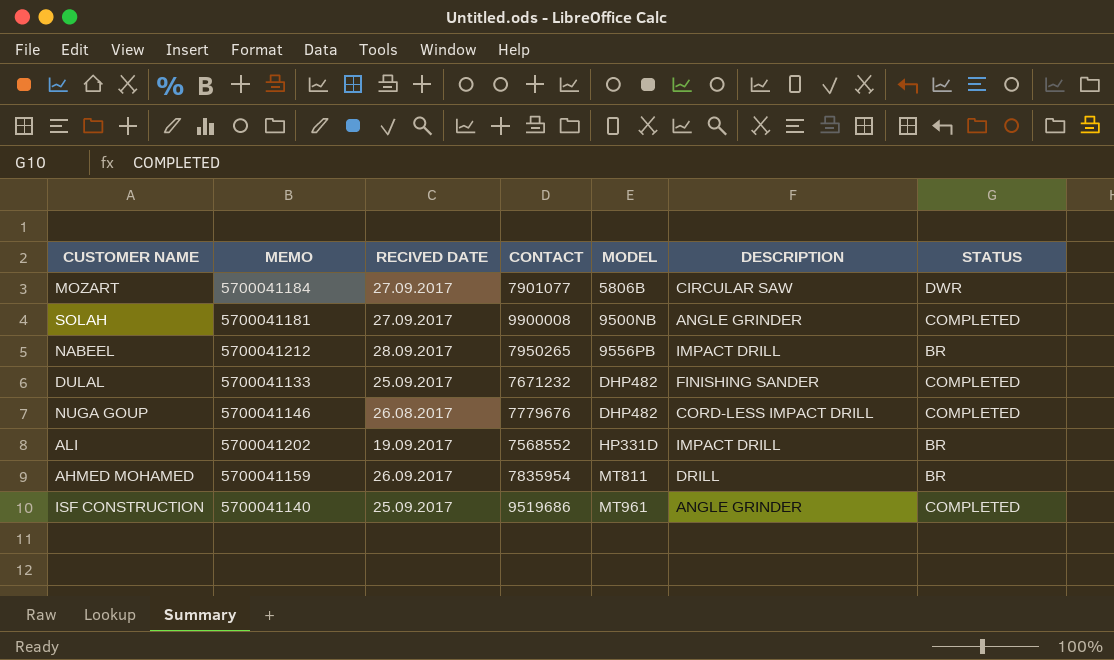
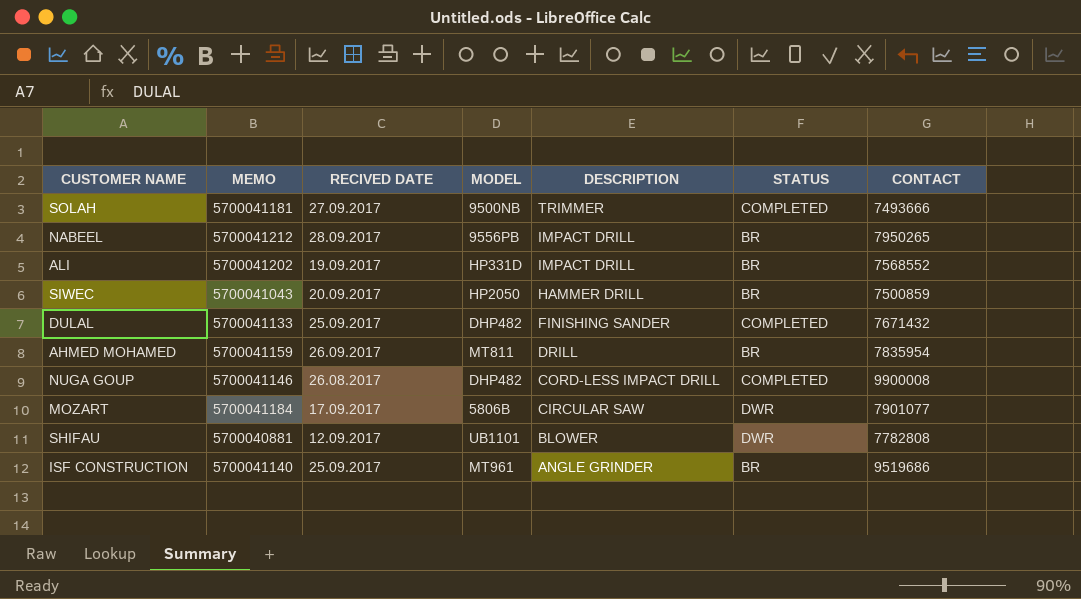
row order: MODEL ascending -> DESCRIPTION descending
column CONTACT | position: 4 -> 7
SOLAH | DESCRIPTION: ANGLE GRINDER -> TRIMMER
SOLAH | CONTACT: 9900008 -> 7493666
row SIWEC: none -> 5700041043 | 20.09.2017 | HP2050 | HAMMER DRILL | BR | 7500859
DULAL | CONTACT: 7671232 -> 7671432
NUGA GOUP | CONTACT: 7779676 -> 9900008
MOZART | RECIVED DATE: 27.09.2017 -> 17.09.2017
row SHIFAU: none -> 5700040881 | 12.09.2017 | UB1101 | BLOWER | DWR | 7782808
ISF CONSTRUCTION | STATUS: COMPLETED -> BR

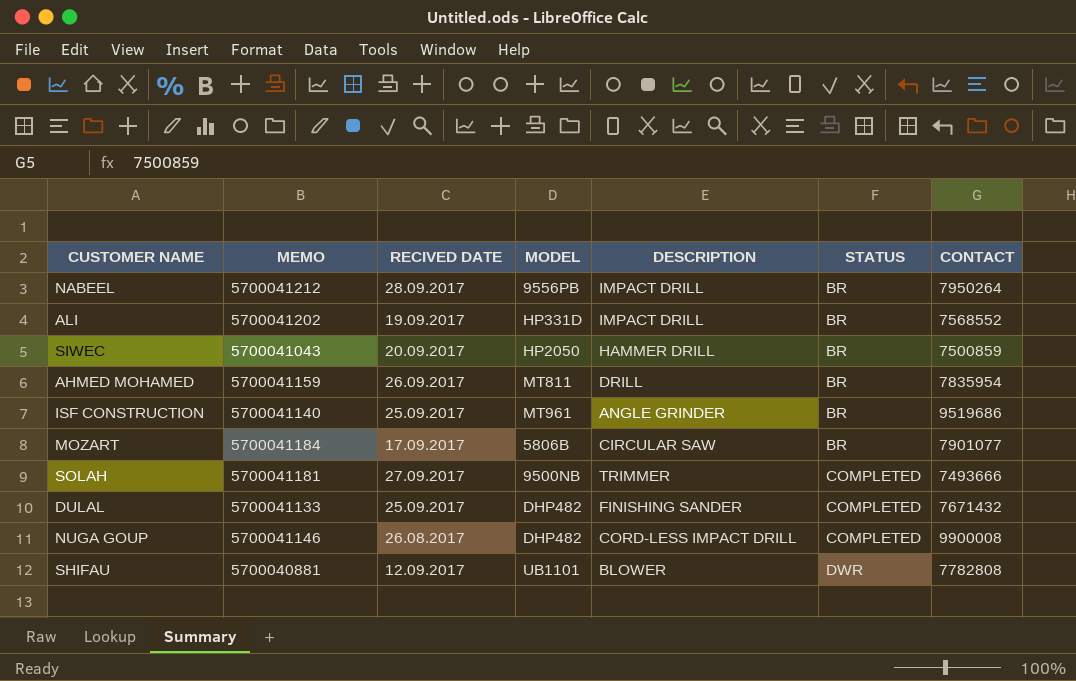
row order: DESCRIPTION descending -> STATUS ascending
NABEEL | CONTACT: 7950265 -> 7950264
MOZART | STATUS: DWR -> BR

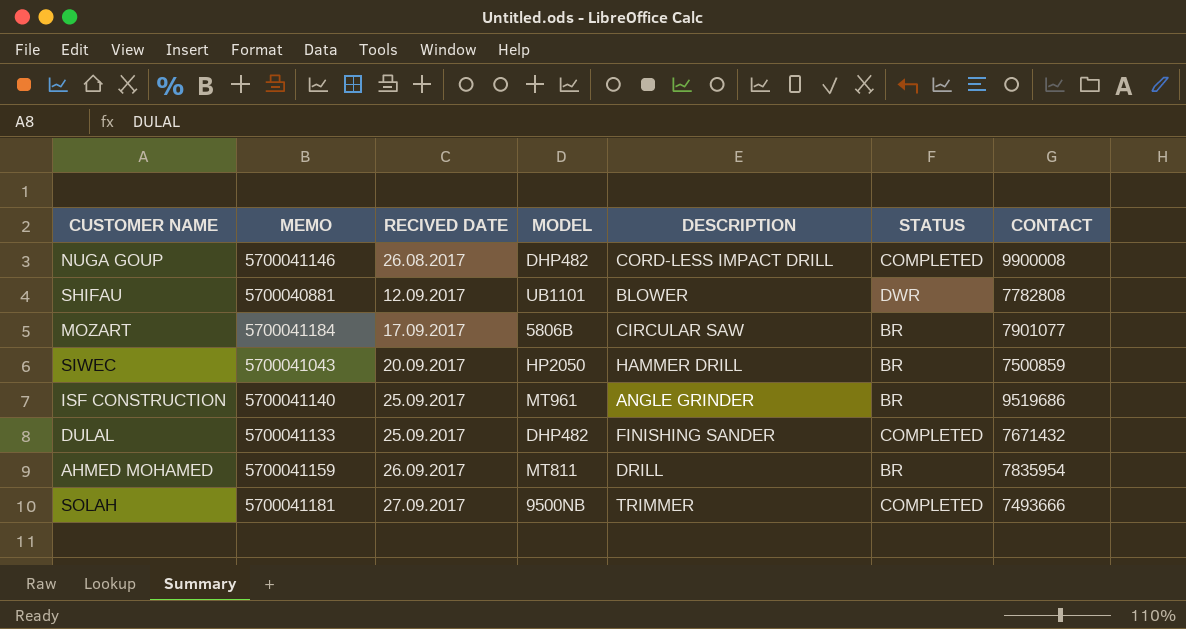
row order: STATUS ascending -> RECIVED DATE ascending
row NABEEL: 5700041212 | 28.09.2017 | 9556PB | IMPACT DRILL | BR | 7950264 -> none
row ALI: 5700041202 | 19.09.2017 | HP331D | IMPACT DRILL | BR | 7568552 -> none

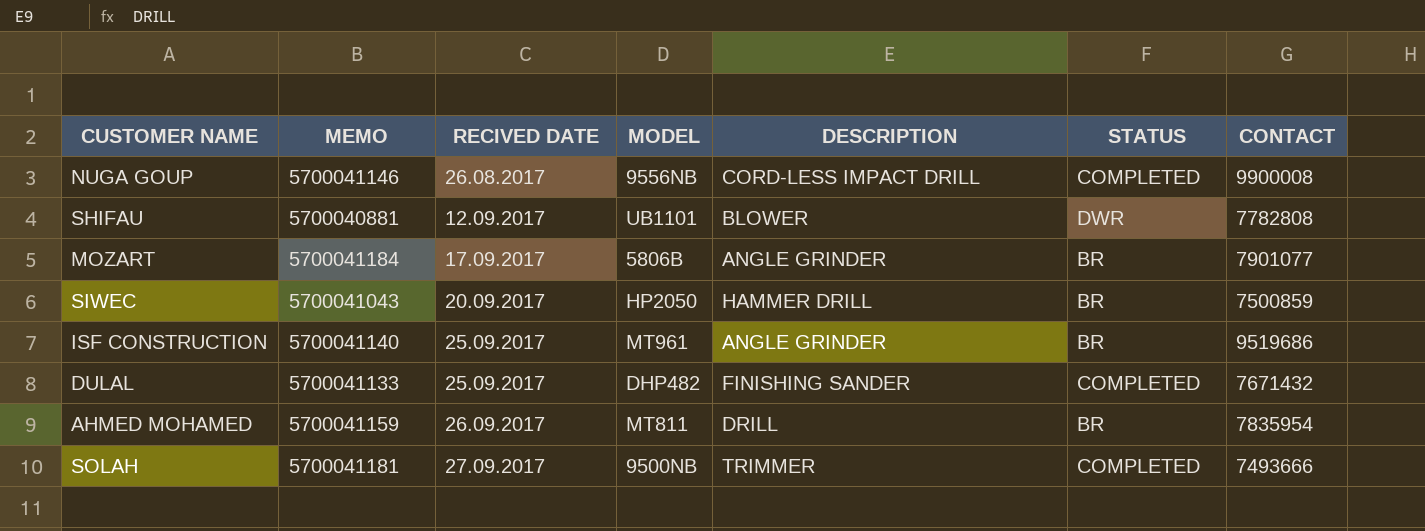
NUGA GOUP | MODEL: DHP482 -> 9556NB
MOZART | DESCRIPTION: CIRCULAR SAW -> ANGLE GRINDER

